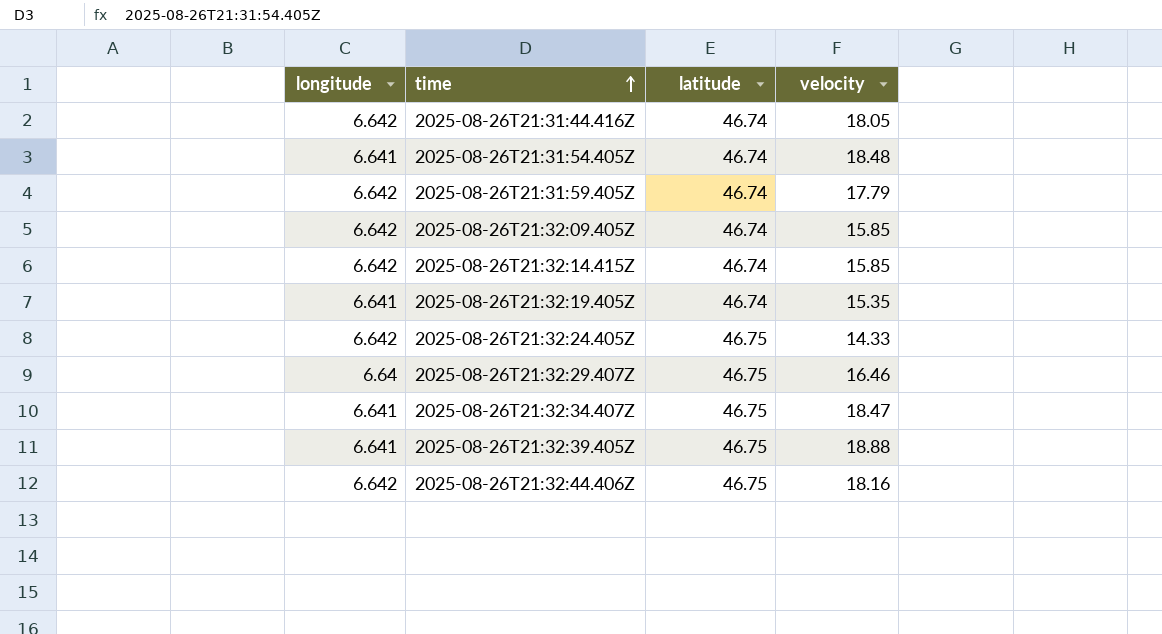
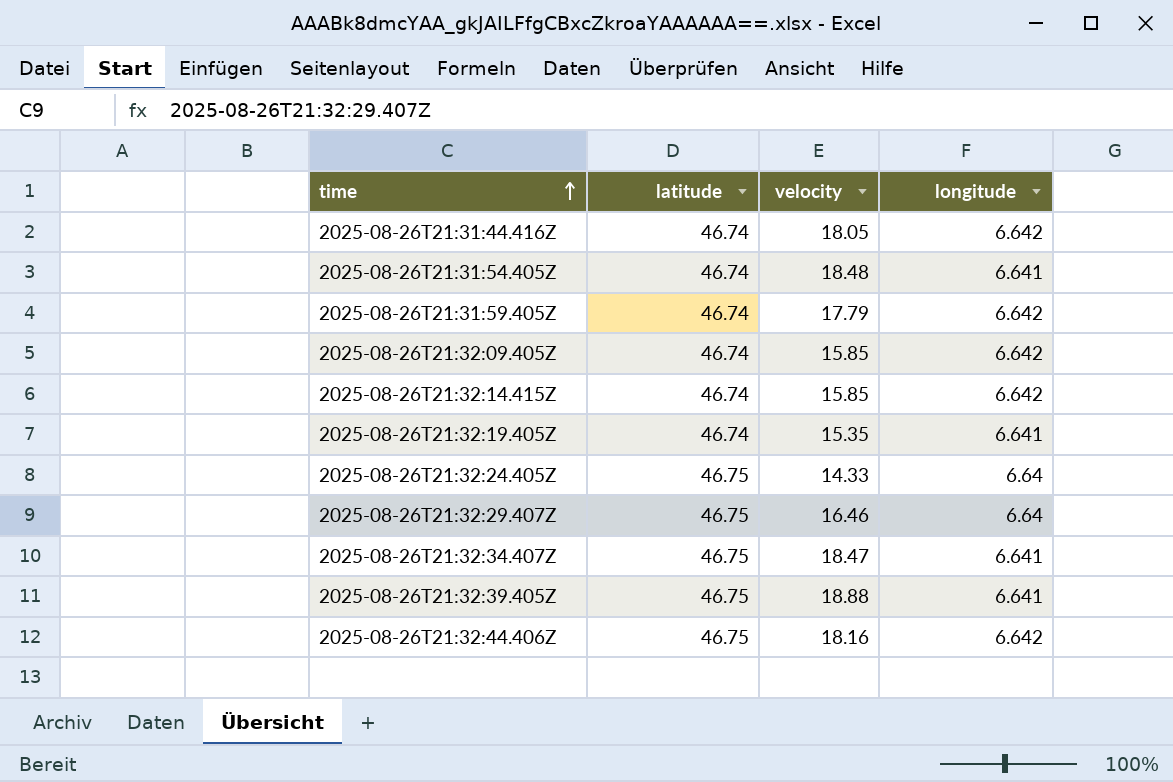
column longitude | position: 1 -> 4
2025-08-26T21:32:24.405Z | longitude: 6.642 -> 6.64

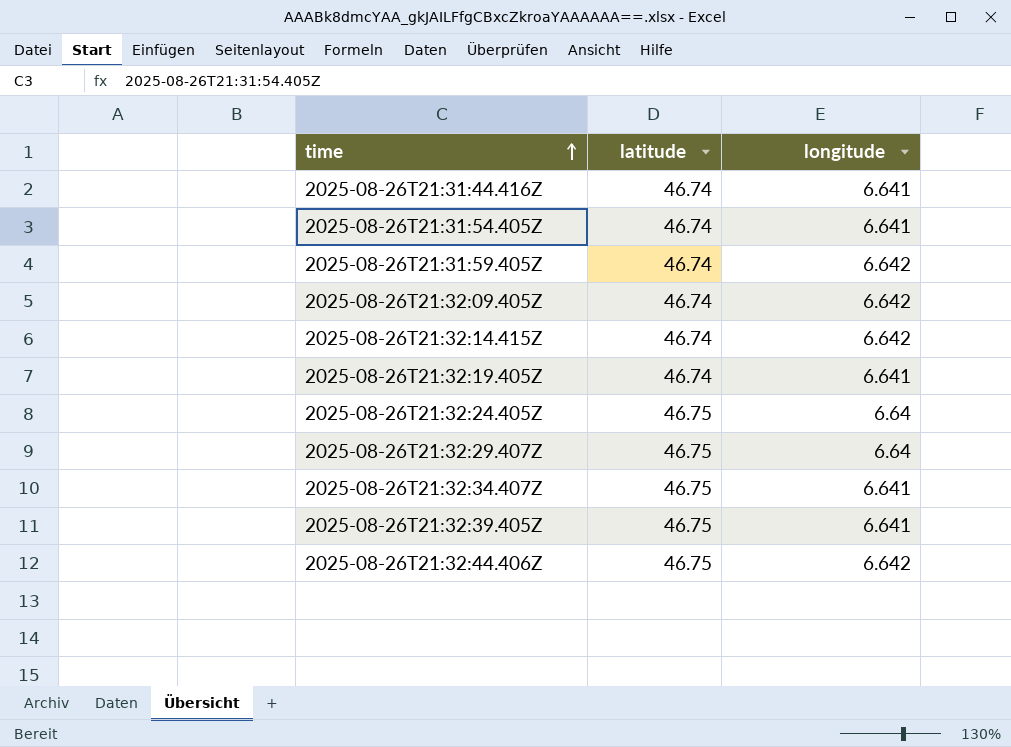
column velocity | position: 3 -> none
2025-08-26T21:31:44.416Z | longitude: 6.642 -> 6.641

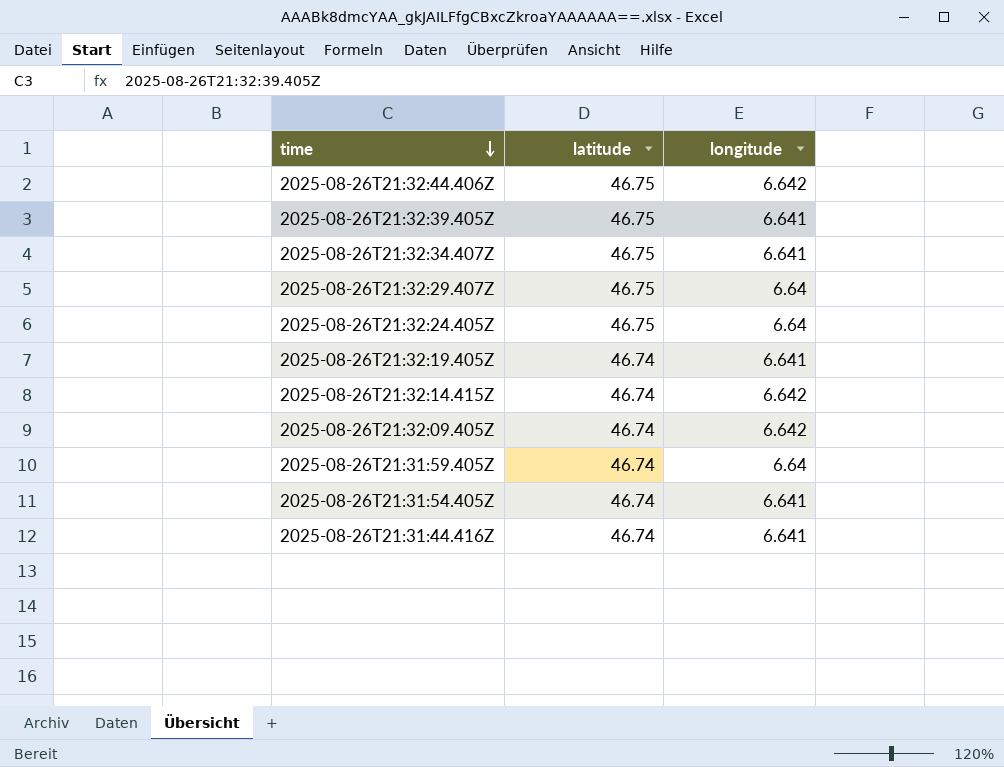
row order: time ascending -> time descending
2025-08-26T21:31:59.405Z | longitude: 6.642 -> 6.64

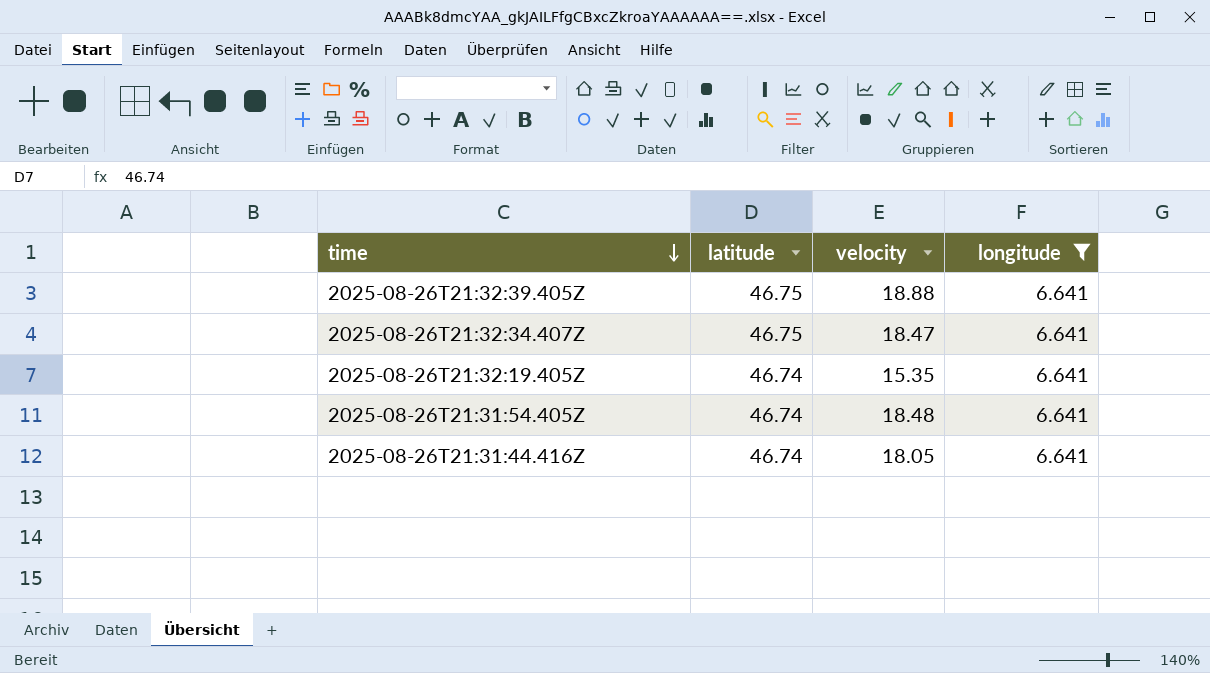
filter: none -> longitude = 6.641
column velocity | position: none -> 3

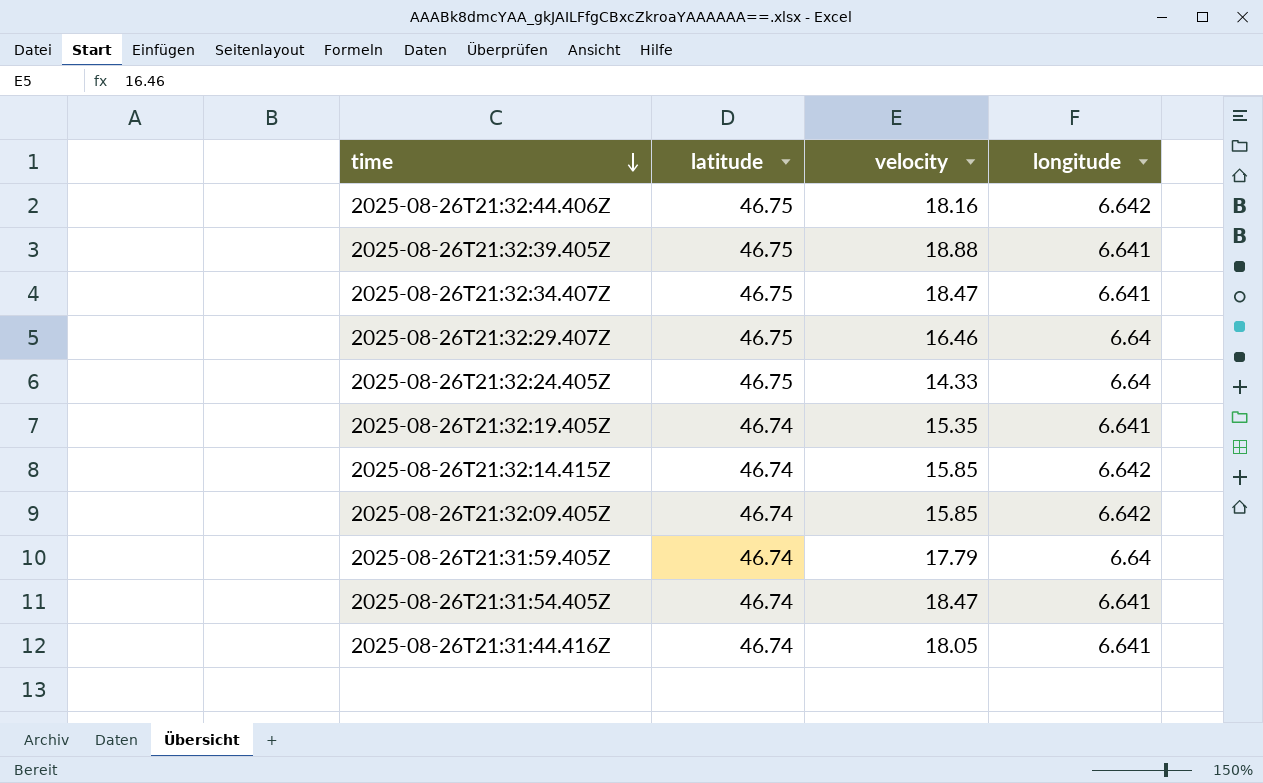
filter: longitude = 6.641 -> none
2025-08-26T21:31:54.405Z | velocity: 18.48 -> 18.47

